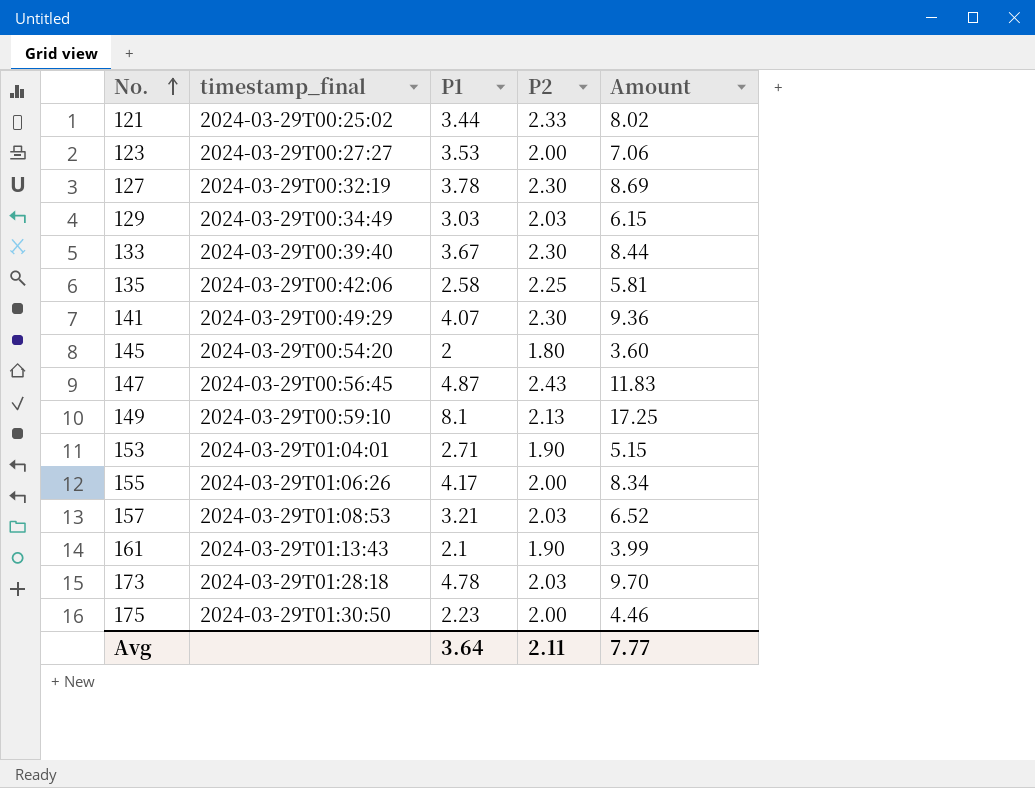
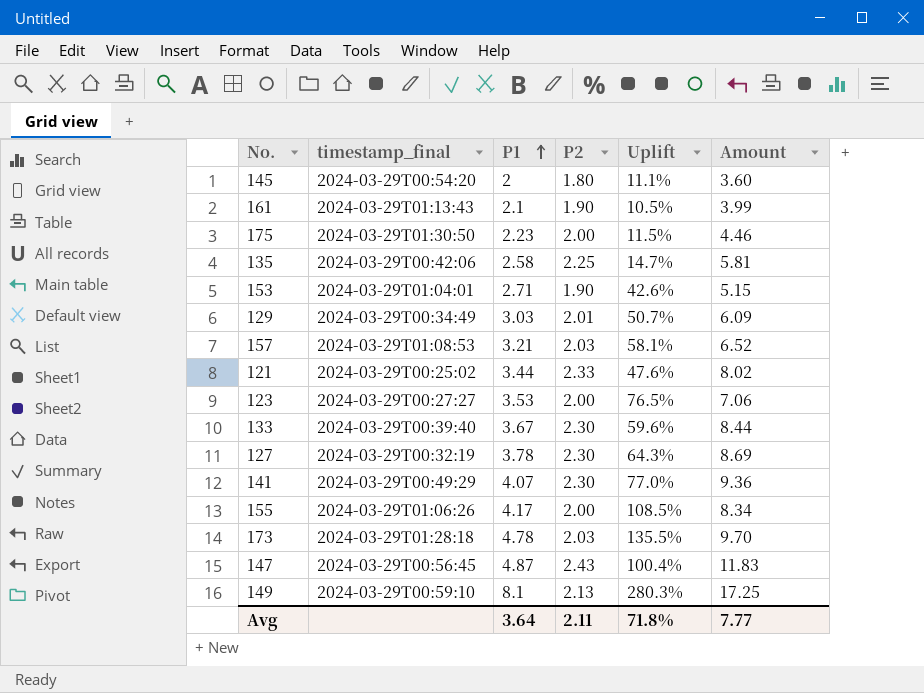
row order: No. ascending -> P1 ascending
column Uplift | formula: none -> ([P1] - [P2]) / [P2]
129 | P2: 2.03 -> 2.01
129 | Amount: 6.15 -> 6.09

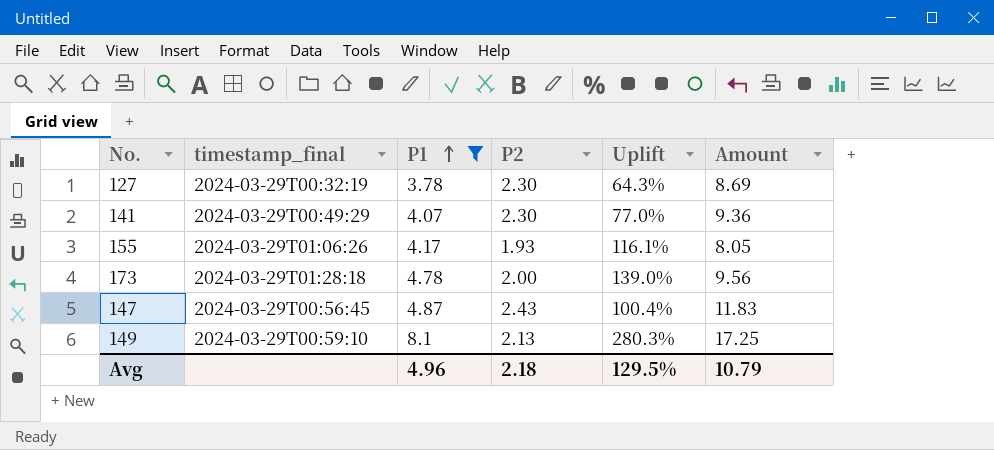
filter: none -> P1 >= 3.78
155 | P2: 2.00 -> 1.93
155 | Uplift: 108.5% -> 116.1%
155 | Amount: 8.34 -> 8.05
173 | P2: 2.03 -> 2.00
173 | Uplift: 135.5% -> 139.0%
173 | Amount: 9.70 -> 9.56
Avg | P1: 3.64 -> 4.96
Avg | P2: 2.11 -> 2.18
Avg | Uplift: 71.8% -> 129.5%
Avg | Amount: 7.77 -> 10.79

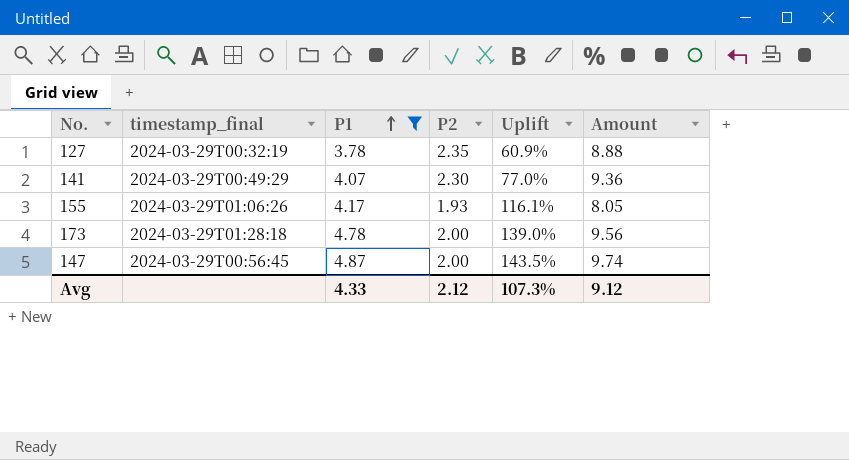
row 149: 2024-03-29T00:59:10 | 8.1 | 2.13 | 280.3% | 17.25 -> none
127 | P2: 2.30 -> 2.35
127 | Uplift: 64.3% -> 60.9%
127 | Amount: 8.69 -> 8.88
147 | P2: 2.43 -> 2.00
147 | Uplift: 100.4% -> 143.5%
147 | Amount: 11.83 -> 9.74
Avg | P1: 4.96 -> 4.33
Avg | P2: 2.18 -> 2.12
Avg | Uplift: 129.5% -> 107.3%
Avg | Amount: 10.79 -> 9.12

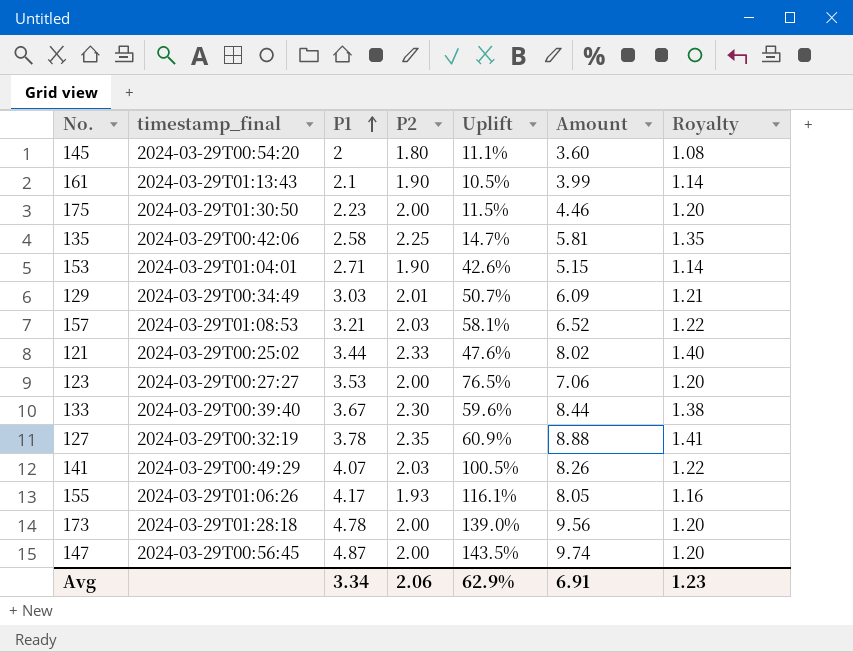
filter: P1 >= 3.78 -> none
column Royalty | formula: none -> [P2] * 0.6
141 | P2: 2.30 -> 2.03
141 | Uplift: 77.0% -> 100.5%
141 | Amount: 9.36 -> 8.26
Avg | P1: 4.33 -> 3.34
Avg | P2: 2.12 -> 2.06
Avg | Uplift: 107.3% -> 62.9%
Avg | Amount: 9.12 -> 6.91

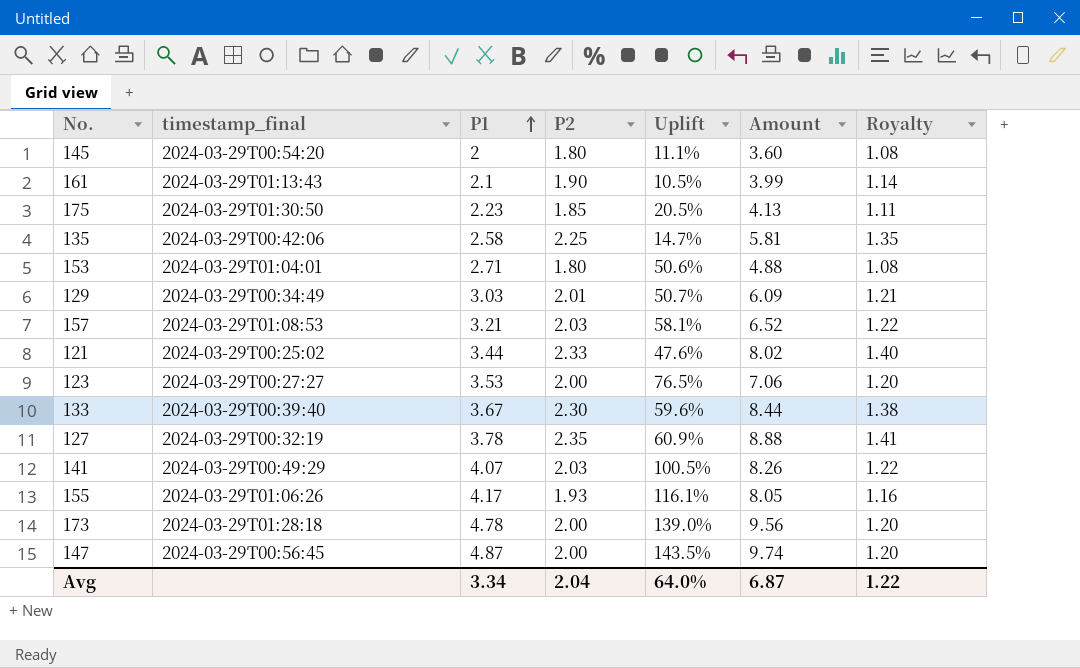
175 | P2: 2.00 -> 1.85
175 | Uplift: 11.5% -> 20.5%
175 | Amount: 4.46 -> 4.13
175 | Royalty: 1.20 -> 1.11
153 | P2: 1.90 -> 1.80
153 | Uplift: 42.6% -> 50.6%
153 | Amount: 5.15 -> 4.88
153 | Royalty: 1.14 -> 1.08
Avg | P2: 2.06 -> 2.04
Avg | Uplift: 62.9% -> 64.0%
Avg | Amount: 6.91 -> 6.87
Avg | Royalty: 1.23 -> 1.22

